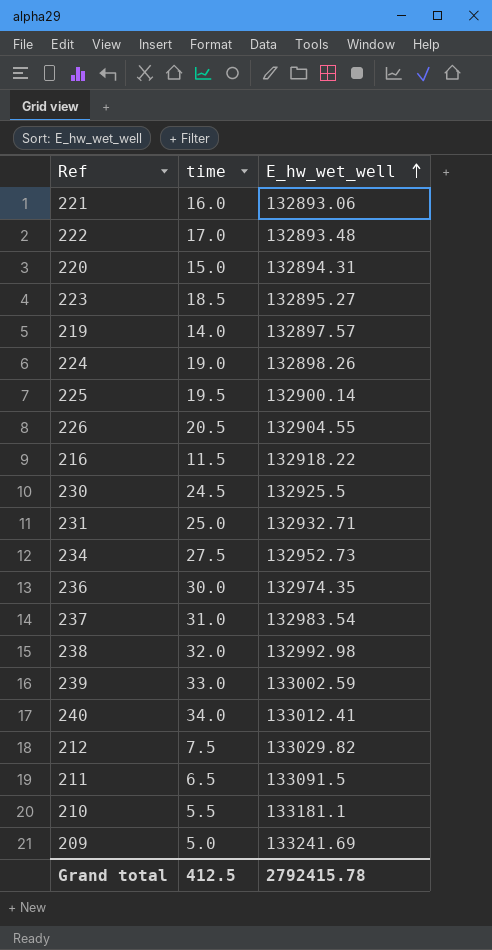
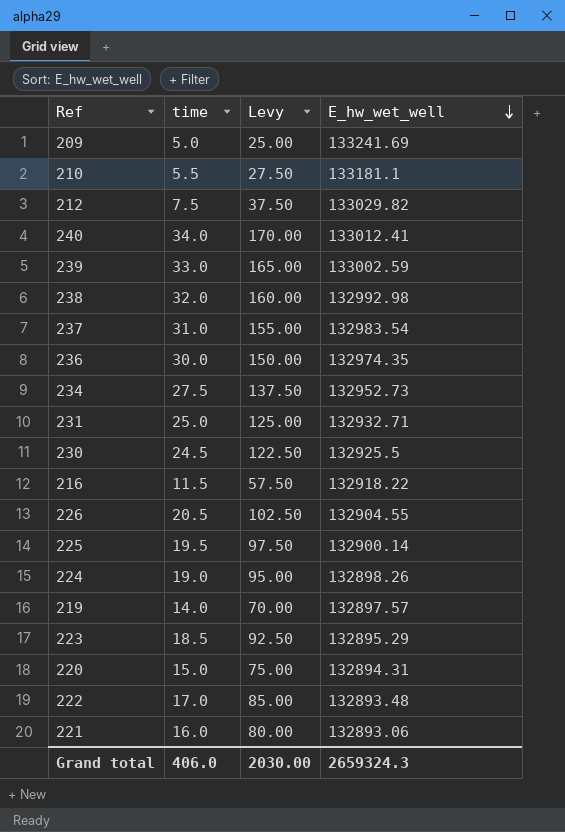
row order: E_hw_wet_well ascending -> E_hw_wet_well descending
column Levy | formula: none -> [time] * 5
row 211: 6.5 | 133091.5 -> none
223 | E_hw_wet_well: 132895.27 -> 132895.29
Grand total | time: 412.5 -> 406.0
Grand total | E_hw_wet_well: 2792415.78 -> 2659324.3

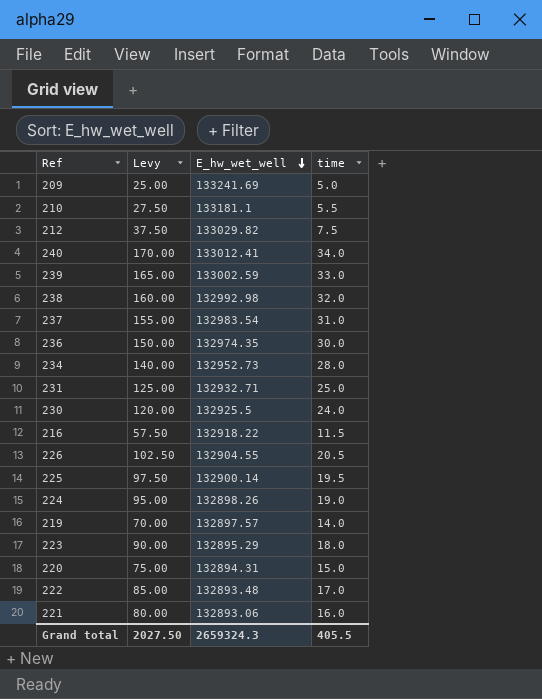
column time | position: 2 -> 4
234 | Levy: 137.50 -> 140.00
234 | time: 27.5 -> 28.0
230 | Levy: 122.50 -> 120.00
230 | time: 24.5 -> 24.0
223 | Levy: 92.50 -> 90.00
223 | time: 18.5 -> 18.0
Grand total | Levy: 2030.00 -> 2027.50
Grand total | time: 406.0 -> 405.5

